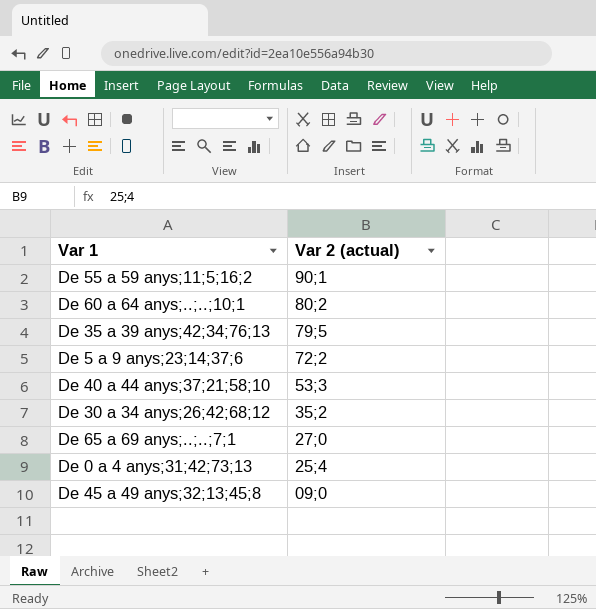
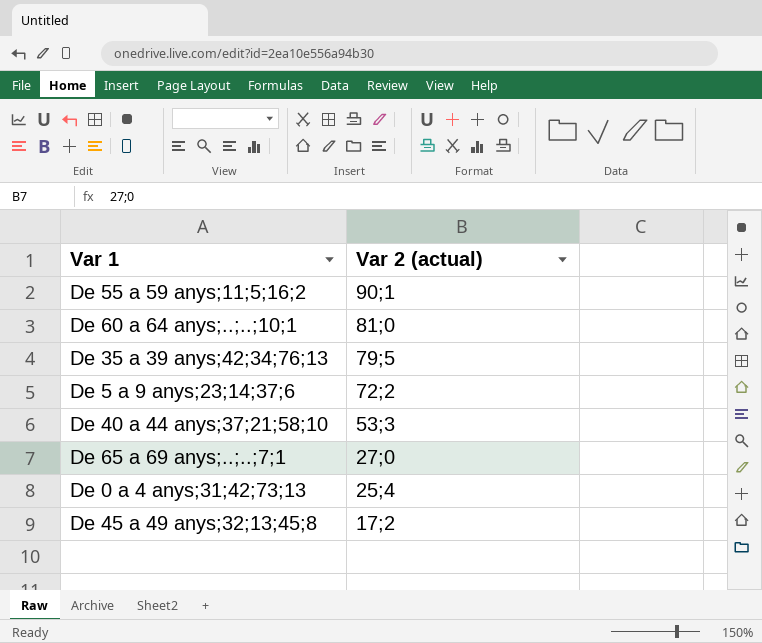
row De 30 a 34 anys;26;42;68;12: 35;2 -> none
De 60 a 64 anys;..;..;10;1 | Var 2 (actual): 80;2 -> 81;0
De 45 a 49 anys;32;13;45;8 | Var 2 (actual): 09;0 -> 17;2

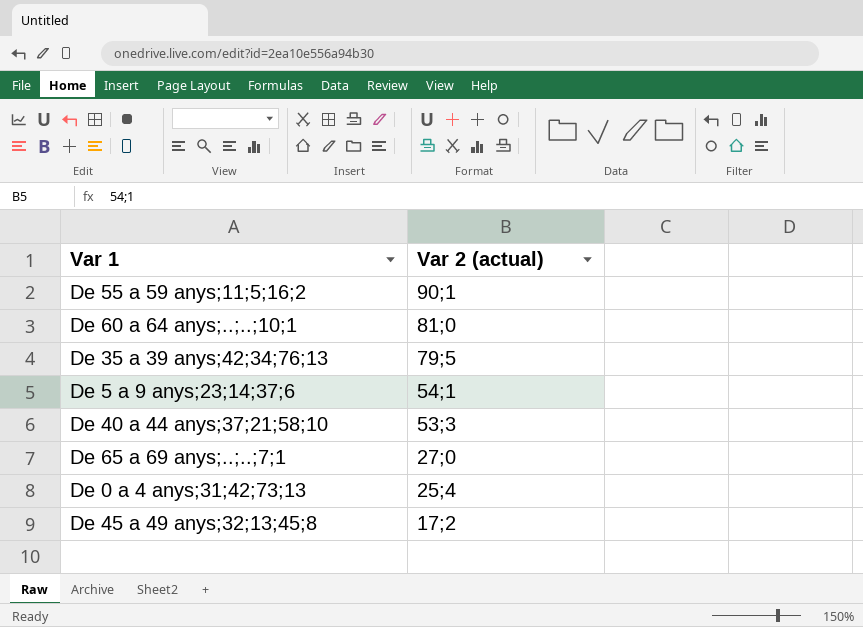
De 5 a 9 anys;23;14;37;6 | Var 2 (actual): 72;2 -> 54;1

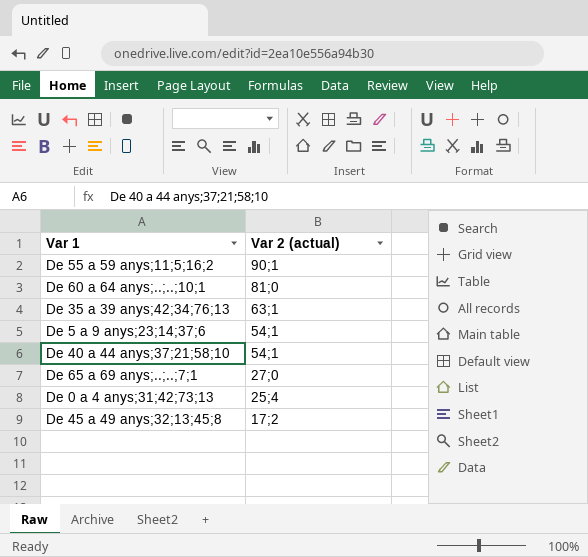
De 35 a 39 anys;42;34;76;13 | Var 2 (actual): 79;5 -> 63;1
De 40 a 44 anys;37;21;58;10 | Var 2 (actual): 53;3 -> 54;1

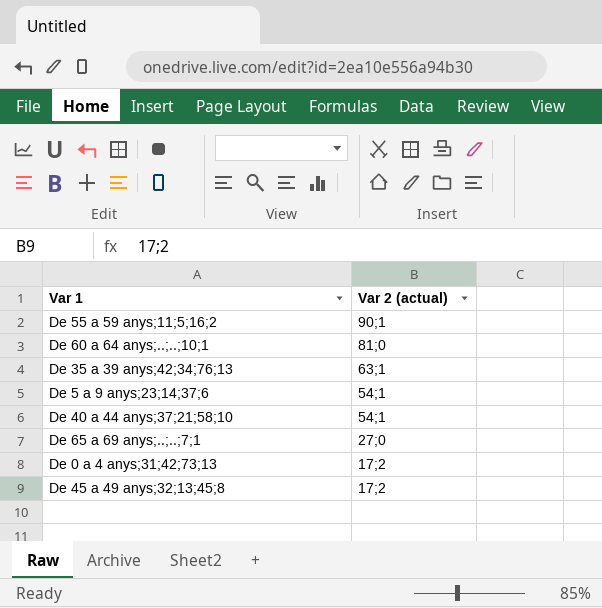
De 0 a 4 anys;31;42;73;13 | Var 2 (actual): 25;4 -> 17;2

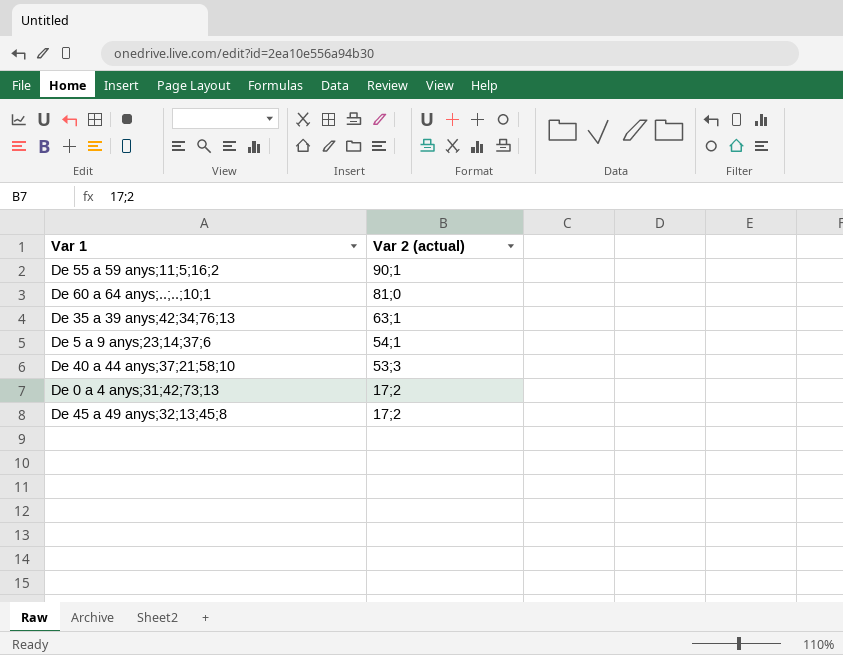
row De 65 a 69 anys;..;..;7;1: 27;0 -> none
De 40 a 44 anys;37;21;58;10 | Var 2 (actual): 54;1 -> 53;3

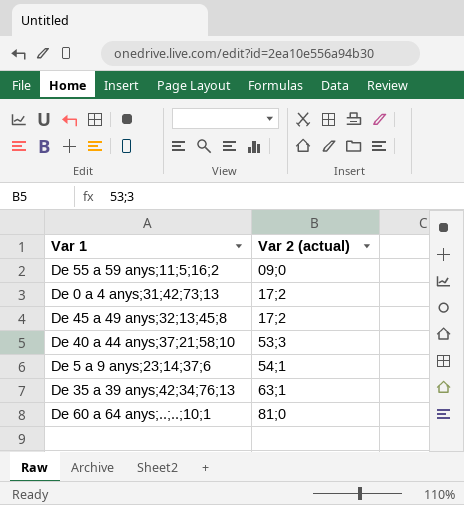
row order: Var 2 (actual) descending -> Var 2 (actual) ascending
De 55 a 59 anys;11;5;16;2 | Var 2 (actual): 90;1 -> 09;0

